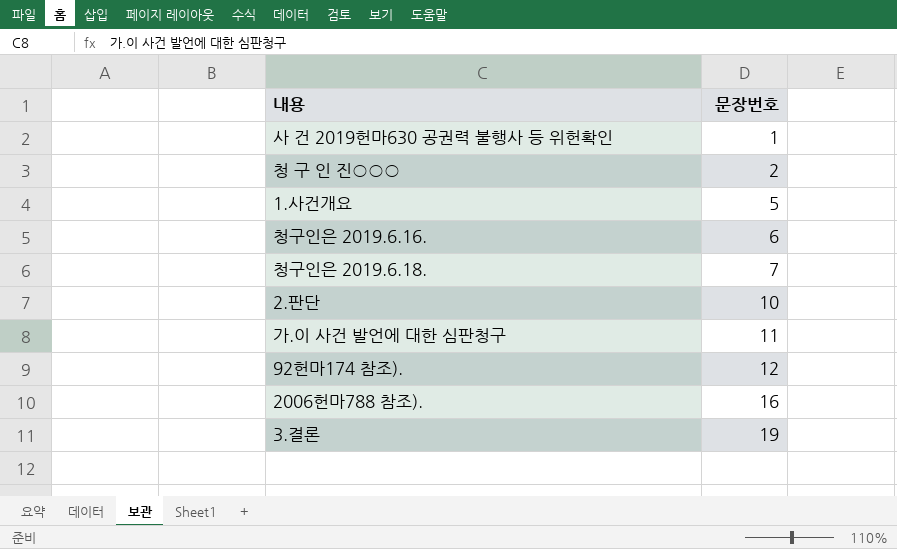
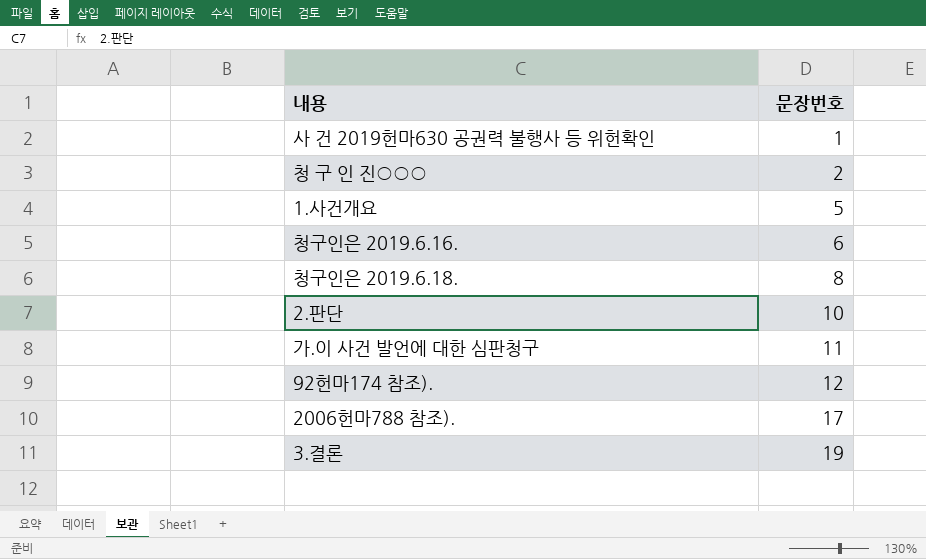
청구인은 2019.6.18. | 문장번호: 7 -> 8
2006헌마788 참조). | 문장번호: 16 -> 17

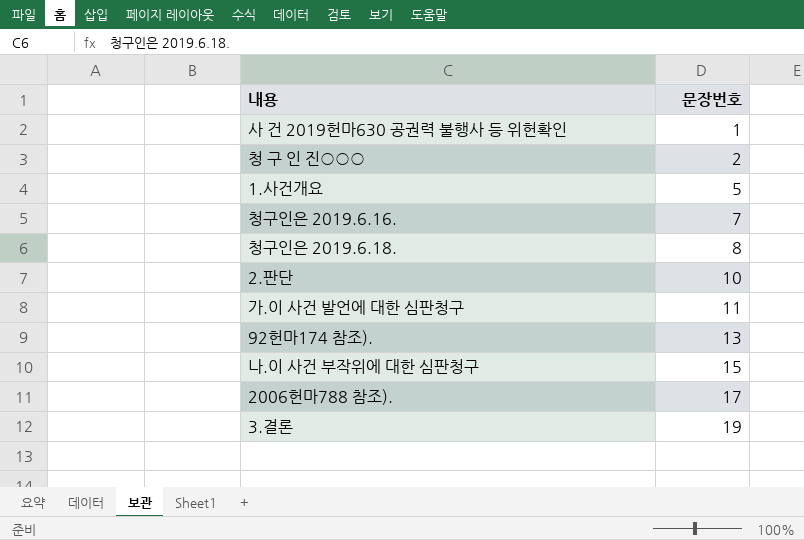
청구인은 2019.6.16. | 문장번호: 6 -> 7
92헌마174 참조). | 문장번호: 12 -> 13
row 나.이 사건 부작위에 대한 심판청구: none -> 15

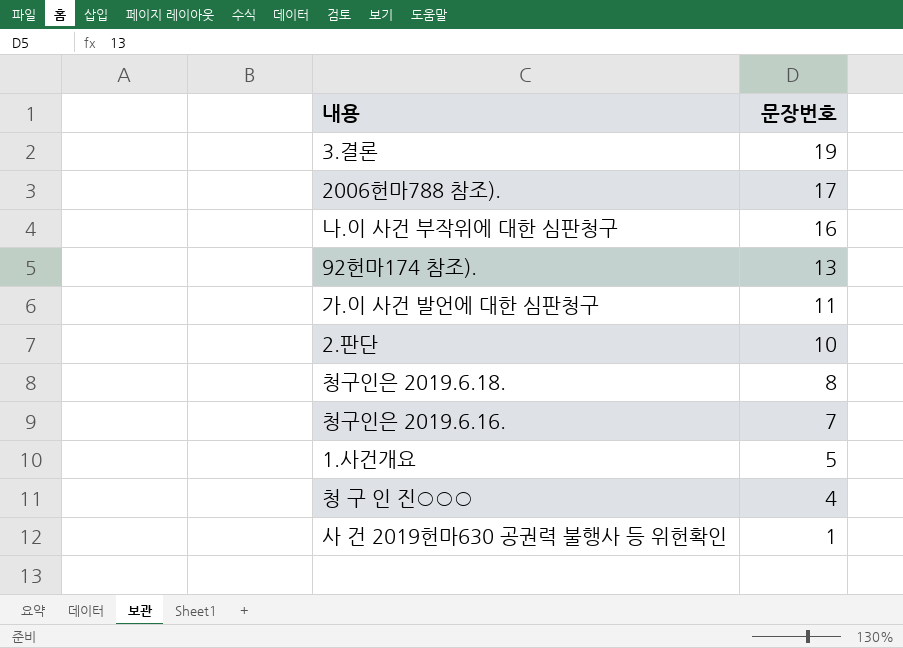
row order: 문장번호 ascending -> 문장번호 descending
나.이 사건 부작위에 대한 심판청구 | 문장번호: 15 -> 16
청 구 인 진○○○ | 문장번호: 2 -> 4

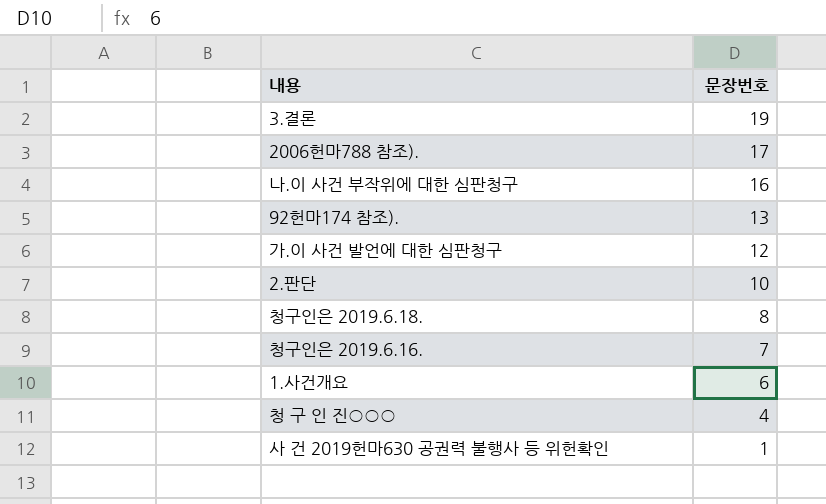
가.이 사건 발언에 대한 심판청구 | 문장번호: 11 -> 12
1.사건개요 | 문장번호: 5 -> 6

